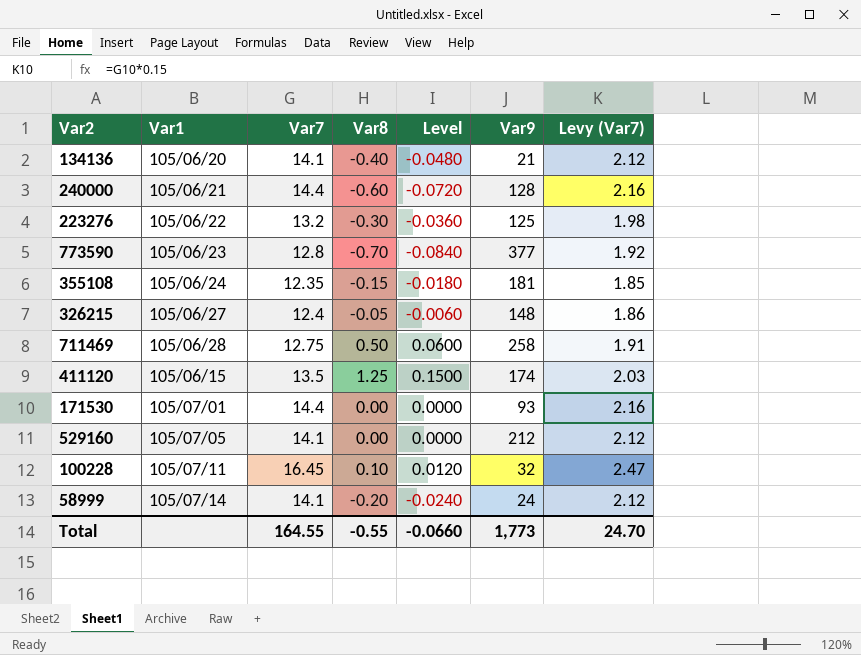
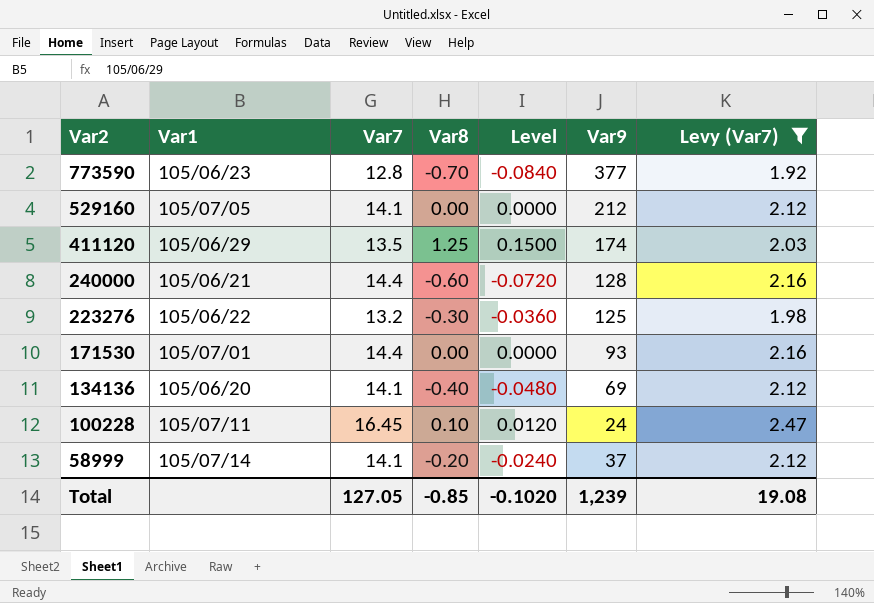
filter: none -> Levy (Var7) >= 1.92
row order: none -> Var2 descending
411120 | Var1: 105/06/15 -> 105/06/29
134136 | Var9: 21 -> 69
100228 | Var9: 32 -> 24
58999 | Var9: 24 -> 37
Total | Var7: 164.55 -> 127.05
Total | Var8: -0.55 -> -0.85
Total | Level: -0.0660 -> -0.1020
Total | Var9: 1,773 -> 1,239
Total | Levy (Var7): 24.70 -> 19.08

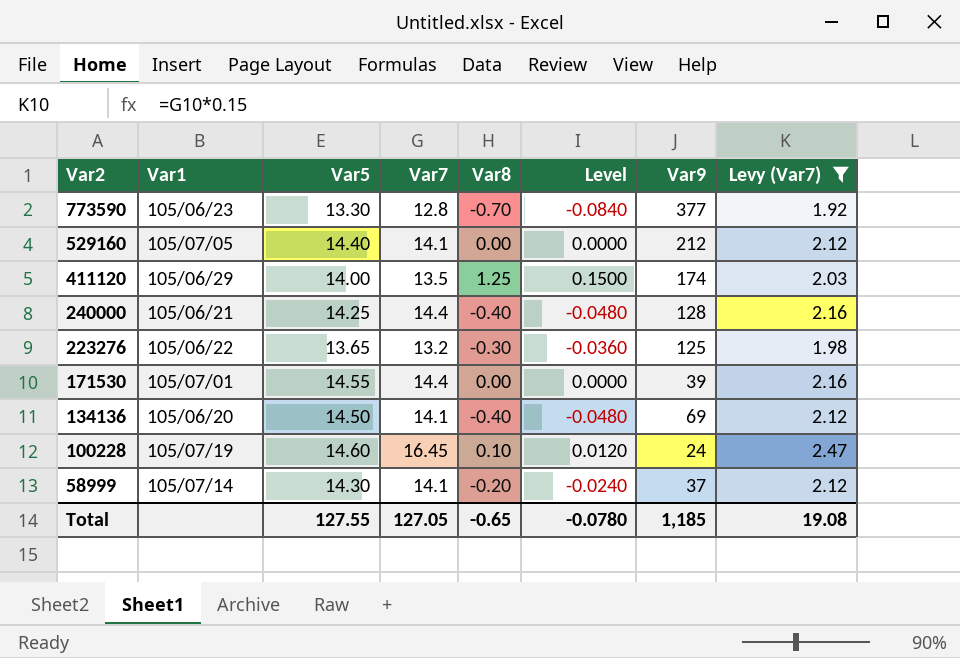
column Var5 | position: none -> 3
240000 | Var8: -0.60 -> -0.40
240000 | Level: -0.0720 -> -0.0480
171530 | Var9: 93 -> 39
100228 | Var1: 105/07/11 -> 105/07/19
Total | Var8: -0.85 -> -0.65
Total | Level: -0.1020 -> -0.0780
Total | Var9: 1,239 -> 1,185

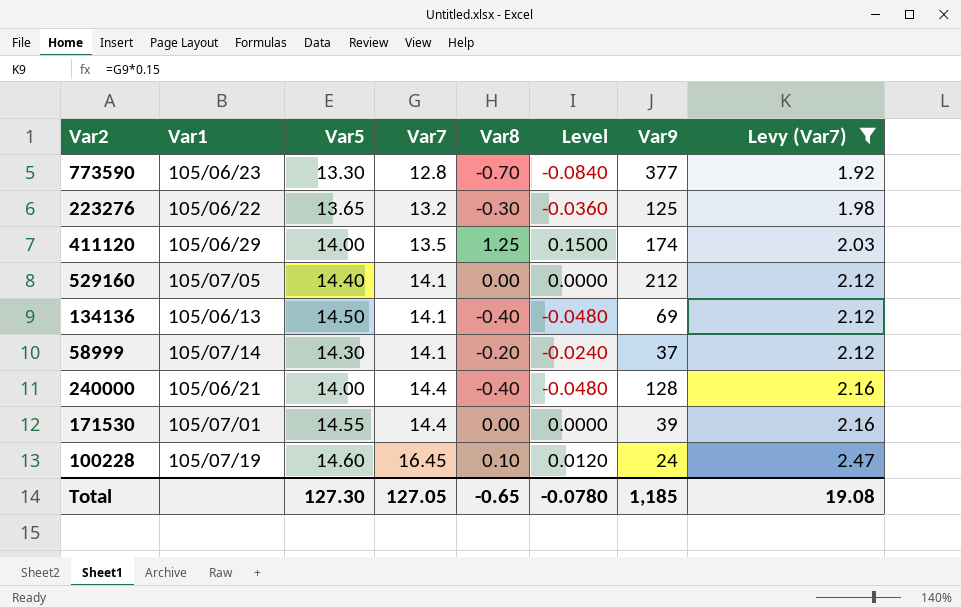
row order: Var2 descending -> Var7 ascending
134136 | Var1: 105/06/20 -> 105/06/13
240000 | Var5: 14.25 -> 14.00
Total | Var5: 127.55 -> 127.30

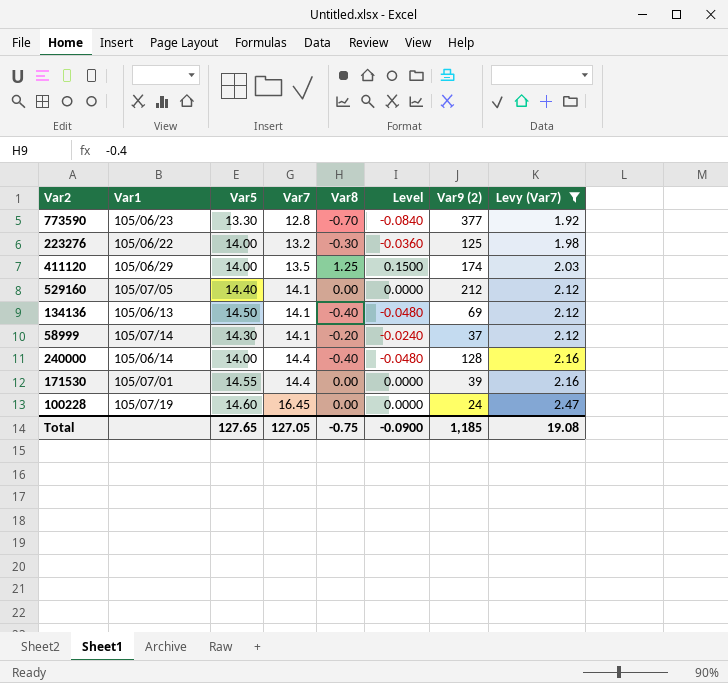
column name: Var9 -> Var9 (2)
223276 | Var5: 13.65 -> 14.00
240000 | Var1: 105/06/21 -> 105/06/14
100228 | Var8: 0.10 -> 0.00
100228 | Level: 0.0120 -> 0.0000
Total | Var5: 127.30 -> 127.65
Total | Var8: -0.65 -> -0.75
Total | Level: -0.0780 -> -0.0900

